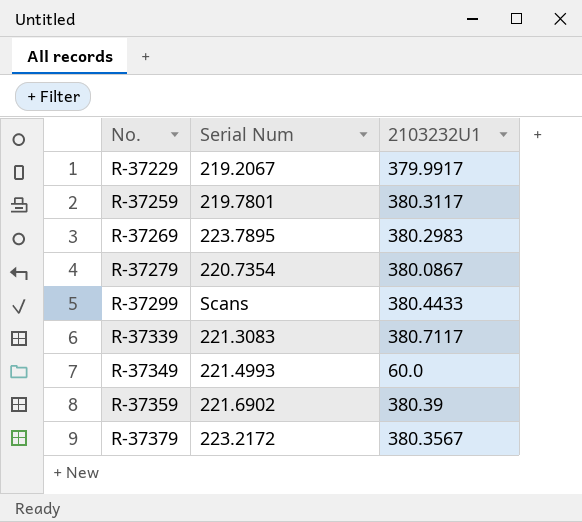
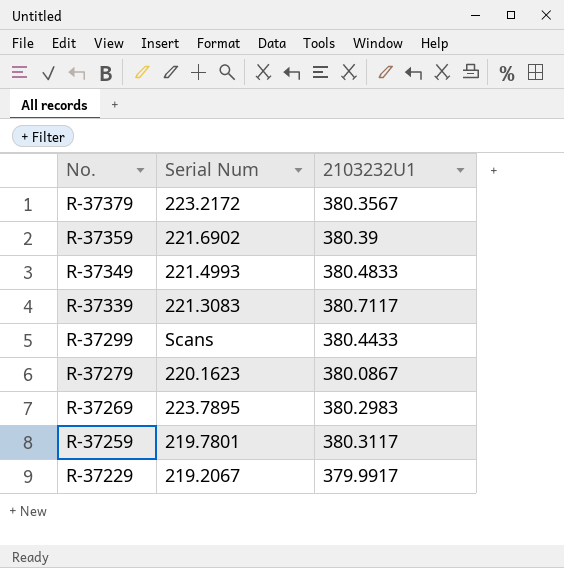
row order: No. ascending -> No. descending
R-37349 | 2103232U1: 60.0 -> 380.4833
R-37279 | Serial Num: 220.7354 -> 220.1623

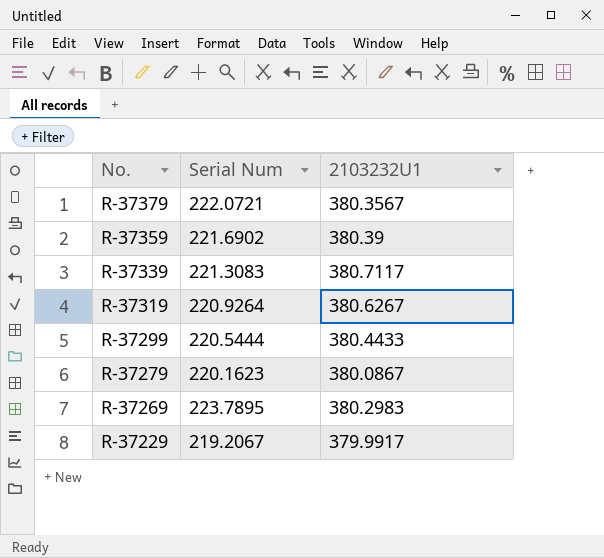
row R-37349: 221.4993 | 380.4833 -> none
row R-37259: 219.7801 | 380.3117 -> none
R-37379 | Serial Num: 223.2172 -> 222.0721
row R-37319: none -> 220.9264 | 380.6267
R-37299 | Serial Num: Scans -> 220.5444

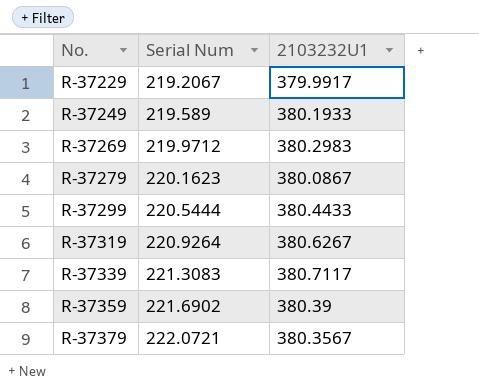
row order: No. descending -> No. ascending
row R-37249: none -> 219.589 | 380.1933
R-37269 | Serial Num: 223.7895 -> 219.9712

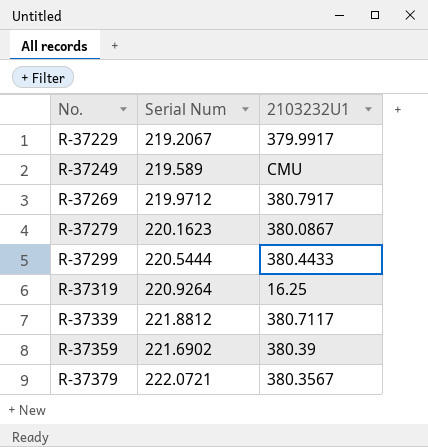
R-37249 | 2103232U1: 380.1933 -> CMU
R-37269 | 2103232U1: 380.2983 -> 380.7917
R-37319 | 2103232U1: 380.6267 -> 16.25
R-37339 | Serial Num: 221.3083 -> 221.8812

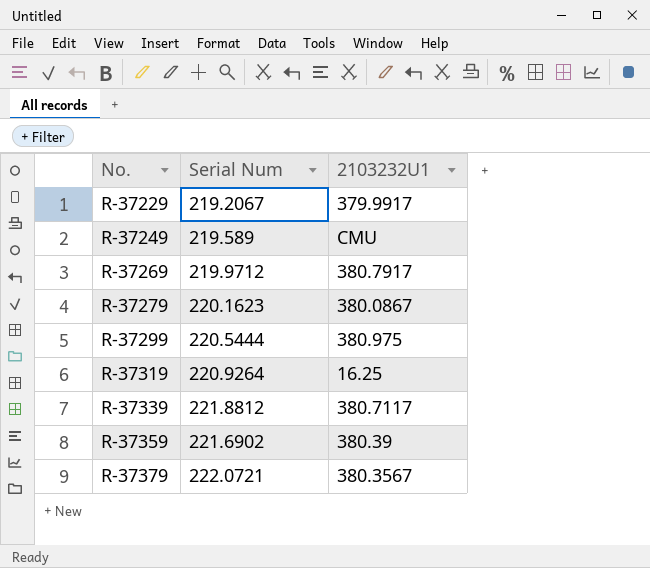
R-37299 | 2103232U1: 380.4433 -> 380.975

